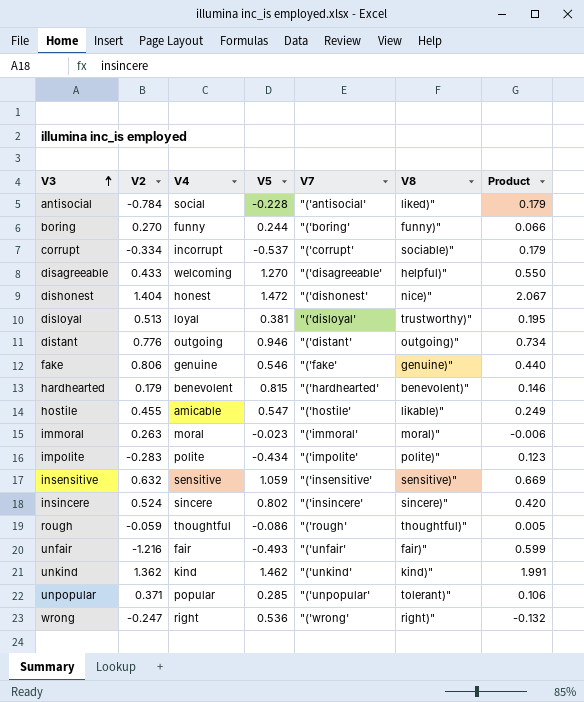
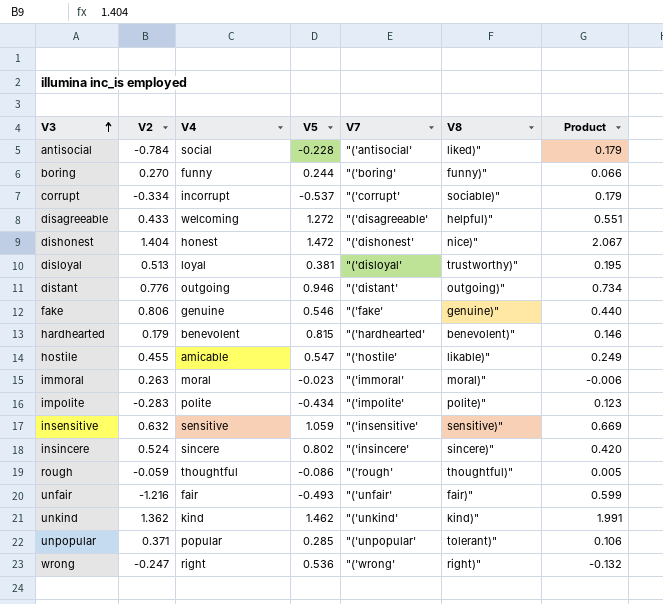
disagreeable | V5: 1.270 -> 1.272
disagreeable | Product: 0.550 -> 0.551

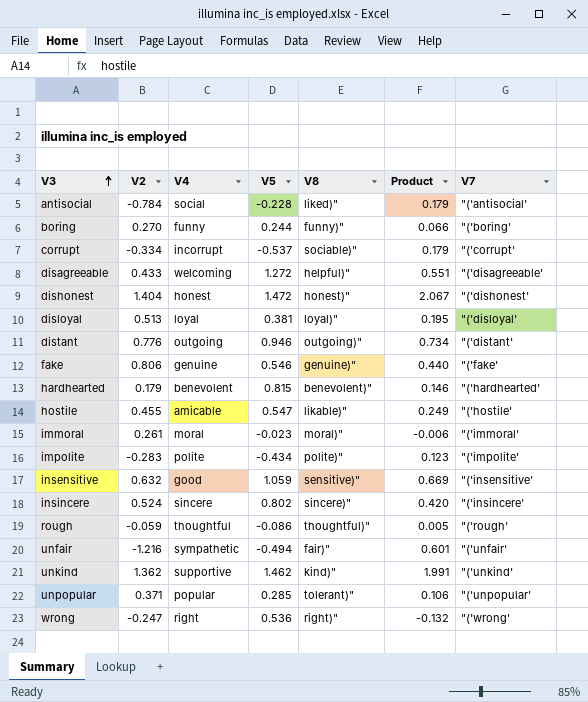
column V7 | position: 5 -> 7
dishonest | V8: nice)" -> honest)"
disloyal | V8: trustworthy)" -> loyal)"
immoral | V2: 0.263 -> 0.261
insensitive | V4: sensitive -> good
unfair | V4: fair -> sympathetic
unfair | V5: -0.493 -> -0.494
unfair | Product: 0.599 -> 0.601
unkind | V4: kind -> supportive

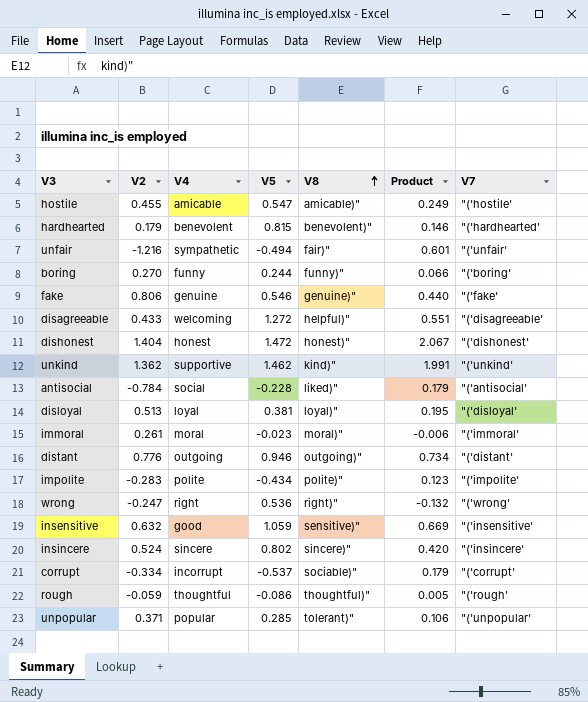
row order: V3 ascending -> V8 ascending
hostile | V8: likable)" -> amicable)"

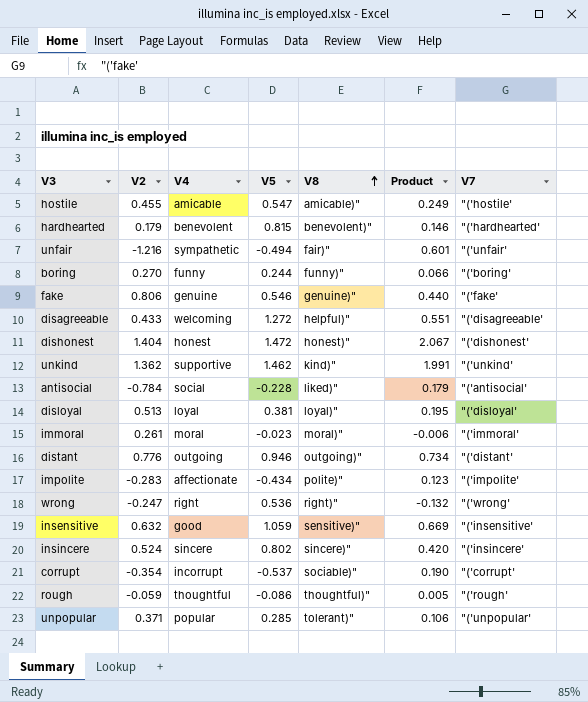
impolite | V4: polite -> affectionate
corrupt | V2: -0.334 -> -0.354
corrupt | Product: 0.179 -> 0.190

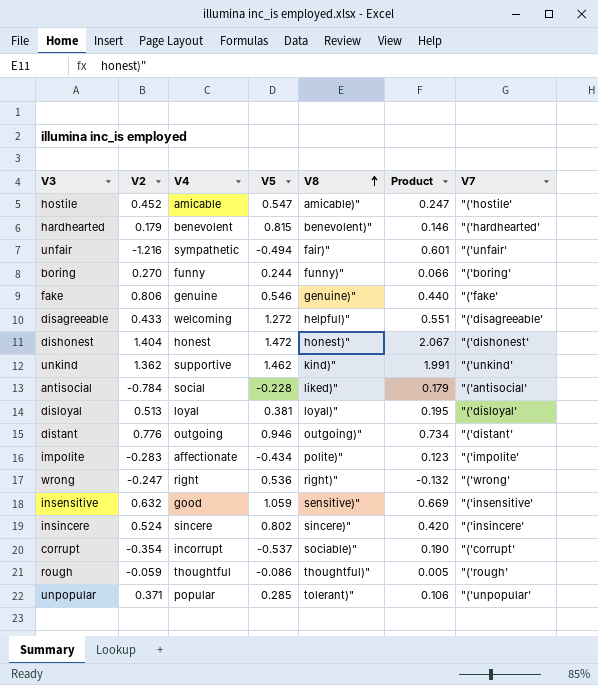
row immoral: 0.261 | moral | -0.023 | moral)" | -0.006 | "('immoral' -> none
hostile | V2: 0.455 -> 0.452
hostile | Product: 0.249 -> 0.247

